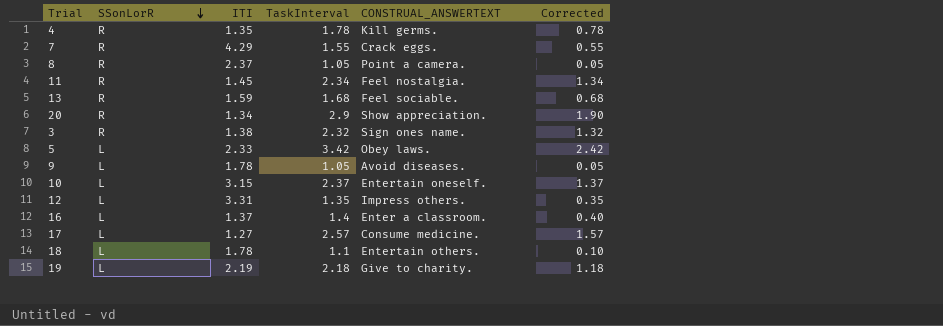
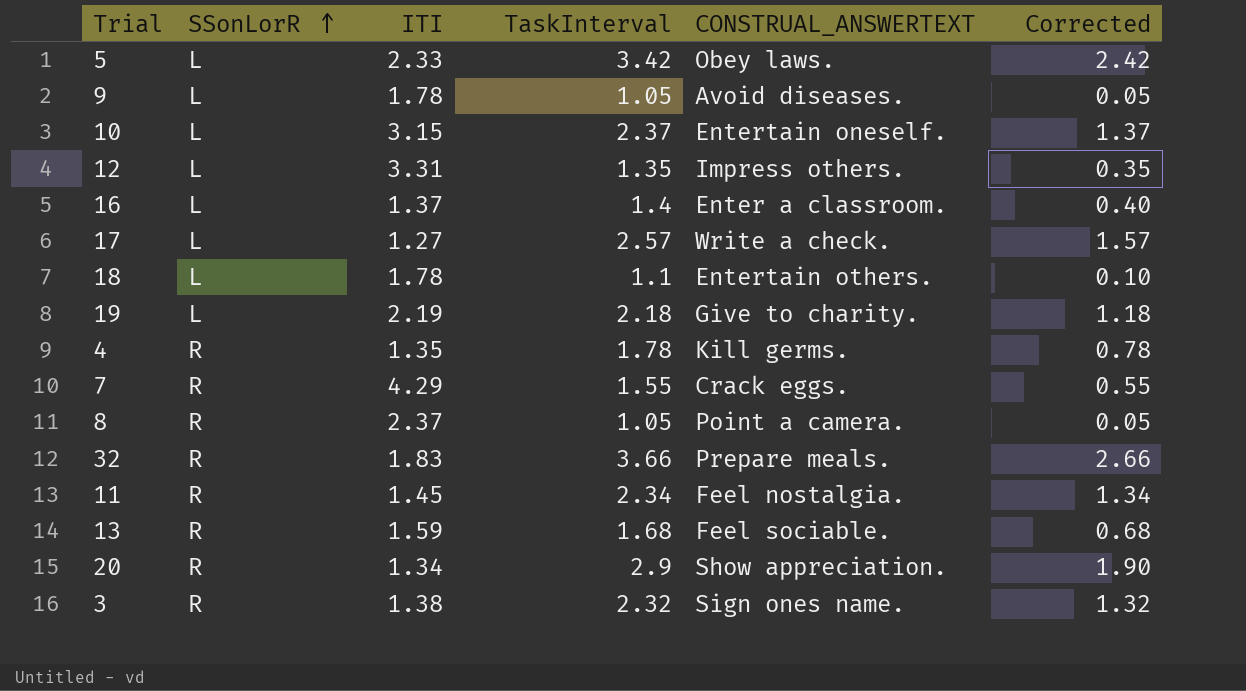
row order: SSonLorR descending -> SSonLorR ascending
17 | CONSTRUAL_ANSWERTEXT: Consume medicine. -> Write a check.
row 32: none -> R | 1.83 | 3.66 | Prepare meals. | 2.66

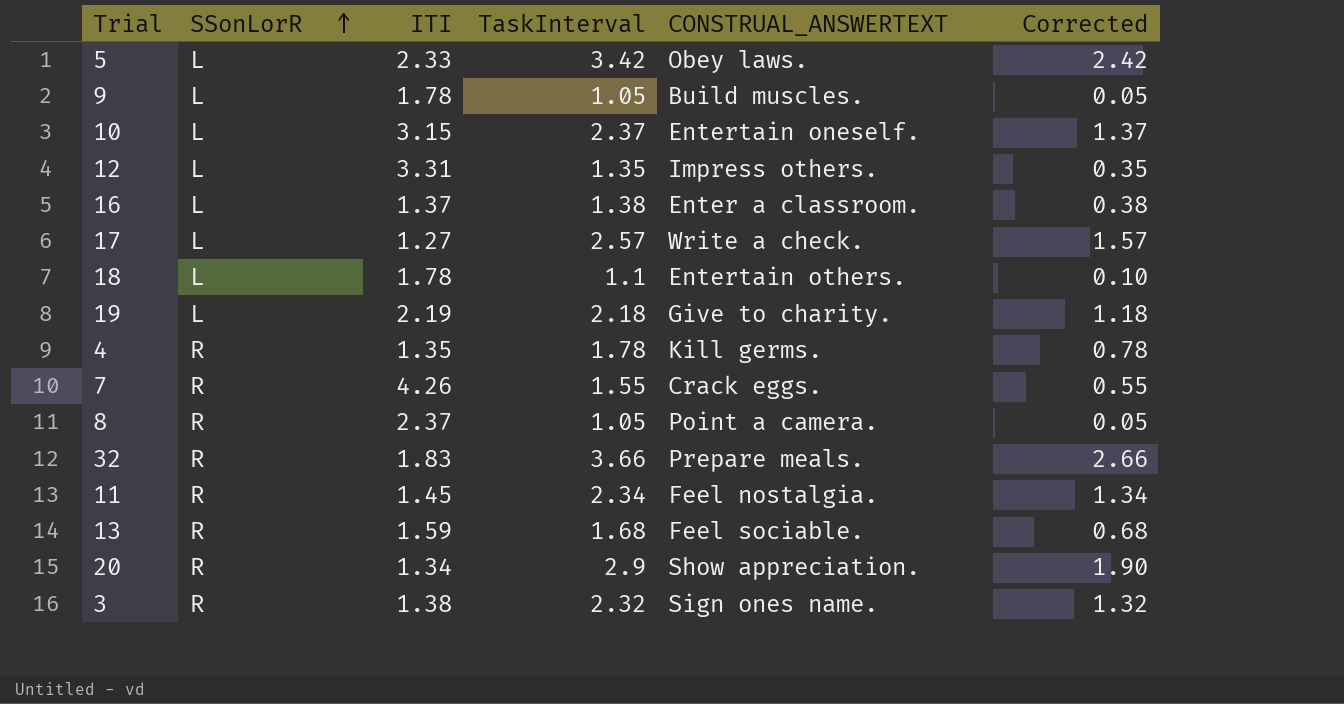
9 | CONSTRUAL_ANSWERTEXT: Avoid diseases. -> Build muscles.
16 | TaskInterval: 1.4 -> 1.38
16 | Corrected: 0.40 -> 0.38
7 | ITI: 4.29 -> 4.26

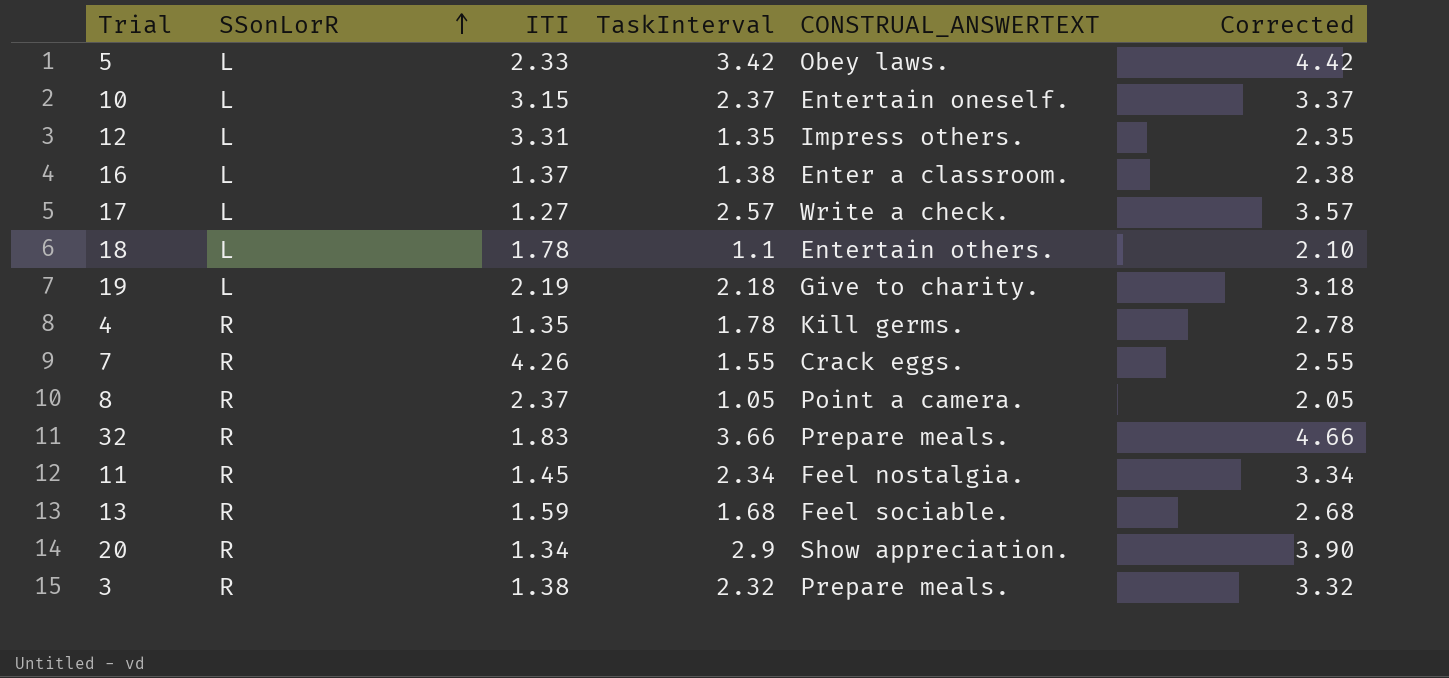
column Corrected | formula: [TaskInterval] - 1 -> [TaskInterval] + 1
row 9: L | 1.78 | 1.05 | Build muscles. | 0.05 -> none
3 | CONSTRUAL_ANSWERTEXT: Sign ones name. -> Prepare meals.

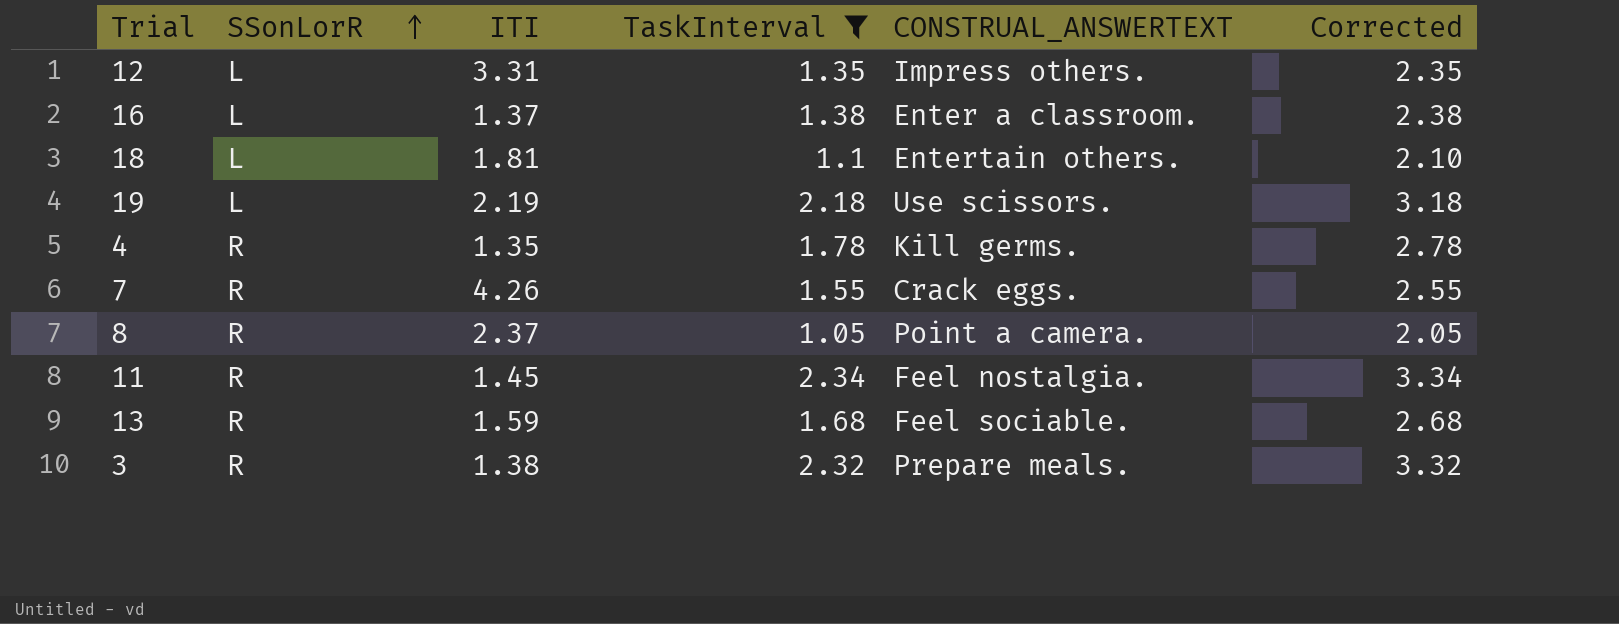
filter: none -> TaskInterval <= 2.34
18 | ITI: 1.78 -> 1.81
19 | CONSTRUAL_ANSWERTEXT: Give to charity. -> Use scissors.

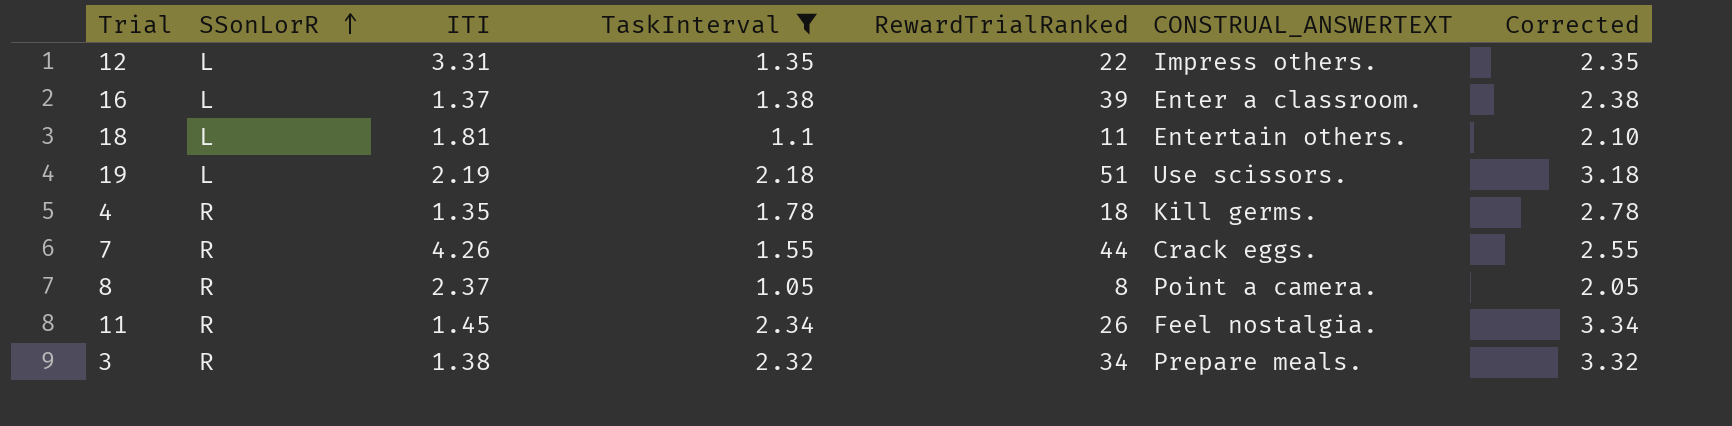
column RewardTrialRanked | position: none -> 5
row 13: R | 1.59 | 1.68 | Feel sociable. | 2.68 -> none

